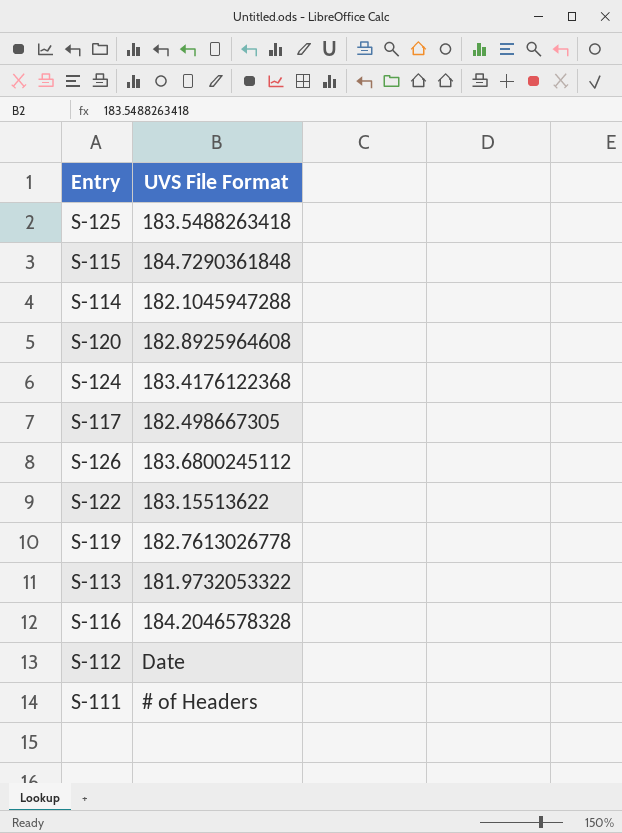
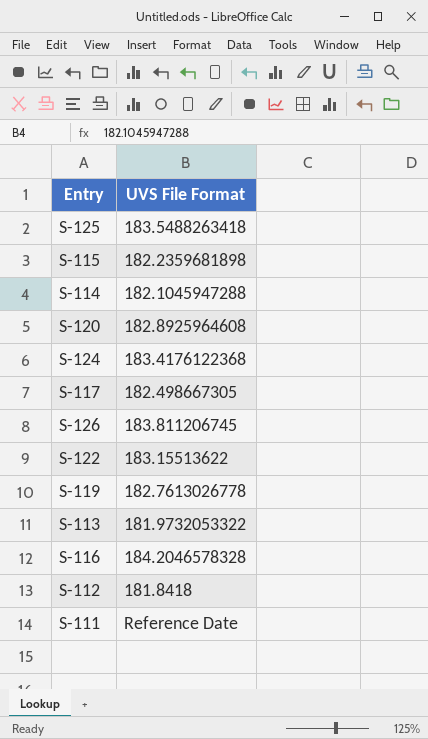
S-115 | UVS File Format: 184.7290361848 -> 182.2359681898
S-126 | UVS File Format: 183.6800245112 -> 183.811206745
S-112 | UVS File Format: Date -> 181.8418
S-111 | UVS File Format: # of Headers -> Reference Date

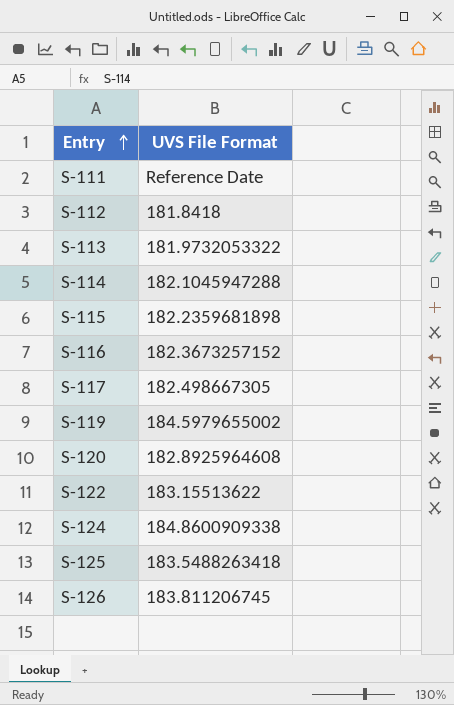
row order: none -> Entry ascending
S-116 | UVS File Format: 184.2046578328 -> 182.3673257152
S-119 | UVS File Format: 182.7613026778 -> 184.5979655002
S-124 | UVS File Format: 183.4176122368 -> 184.8600909338

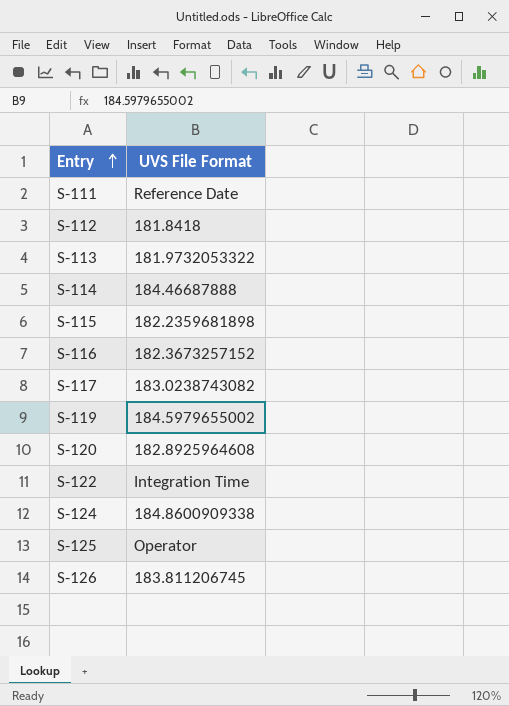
S-114 | UVS File Format: 182.1045947288 -> 184.46687888
S-117 | UVS File Format: 182.498667305 -> 183.0238743082
S-122 | UVS File Format: 183.15513622 -> Integration Time
S-125 | UVS File Format: 183.5488263418 -> Operator

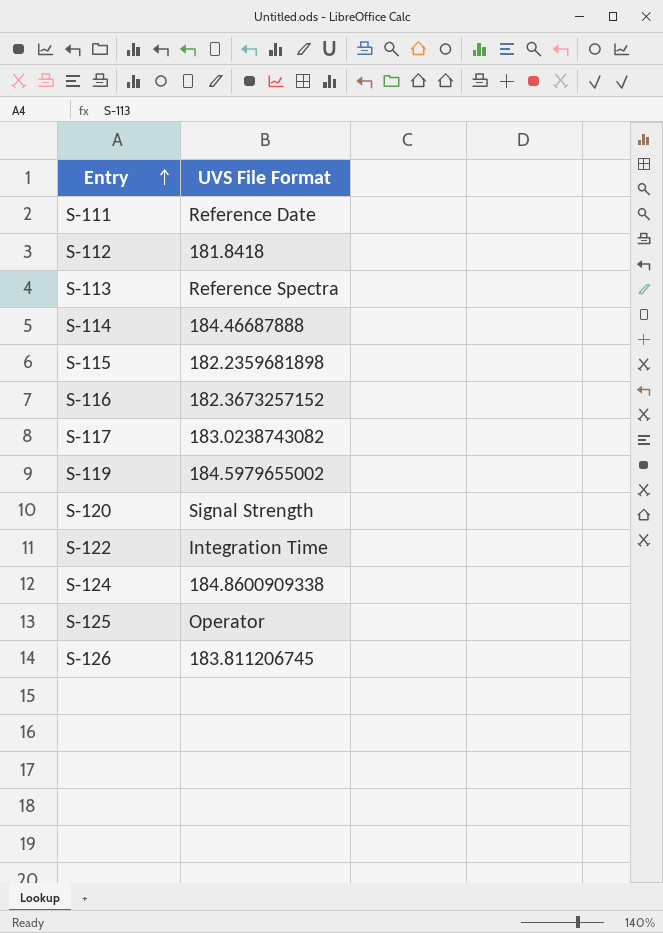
S-113 | UVS File Format: 181.9732053322 -> Reference Spectra
S-120 | UVS File Format: 182.8925964608 -> Signal Strength

